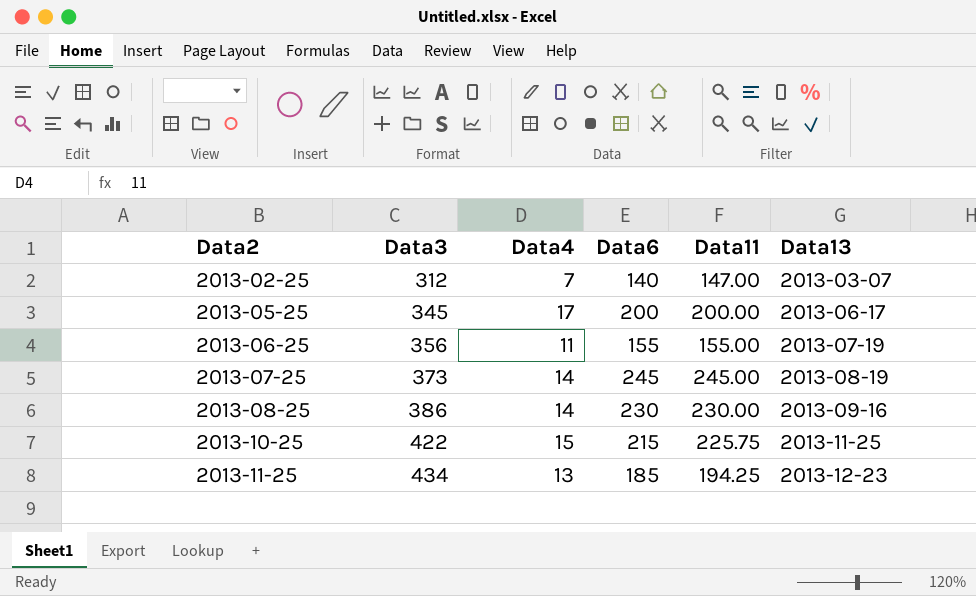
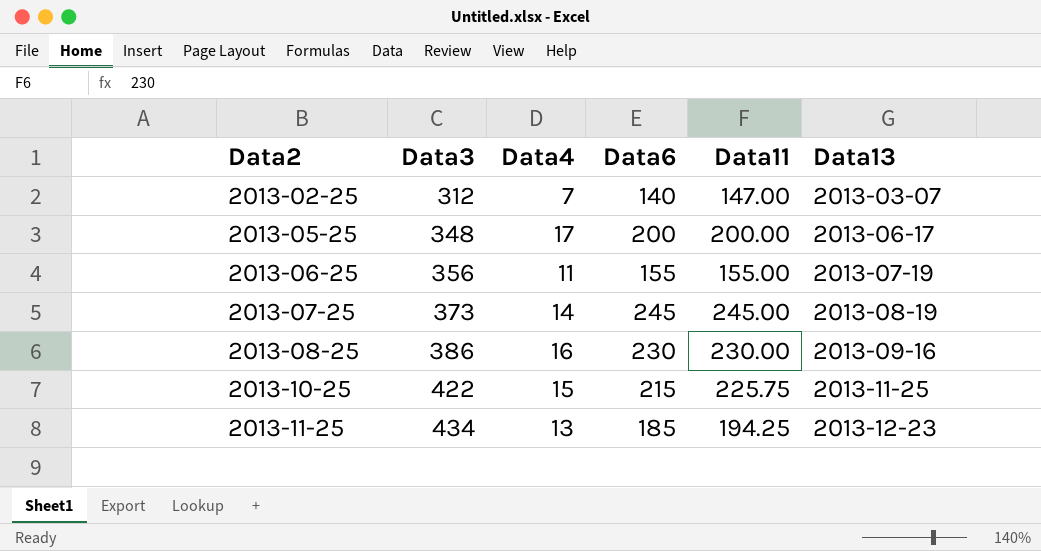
2013-05-25 | Data3: 345 -> 348
2013-08-25 | Data4: 14 -> 16

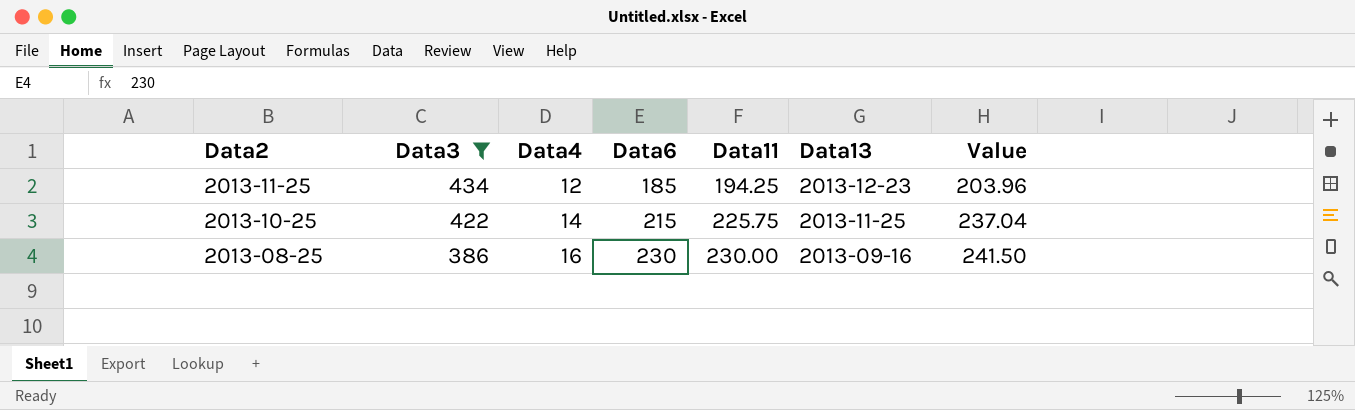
filter: none -> Data3 >= 386
row order: Data2 ascending -> Data2 descending
column Value | formula: none -> [Data11] * 1.05
2013-11-25 | Data4: 13 -> 12
2013-10-25 | Data4: 15 -> 14

